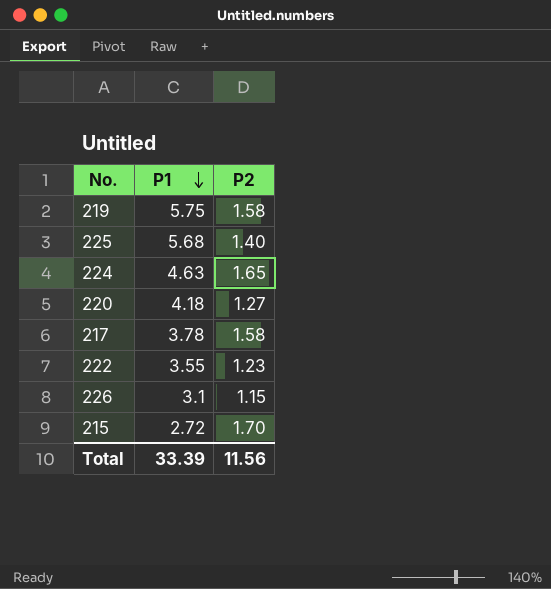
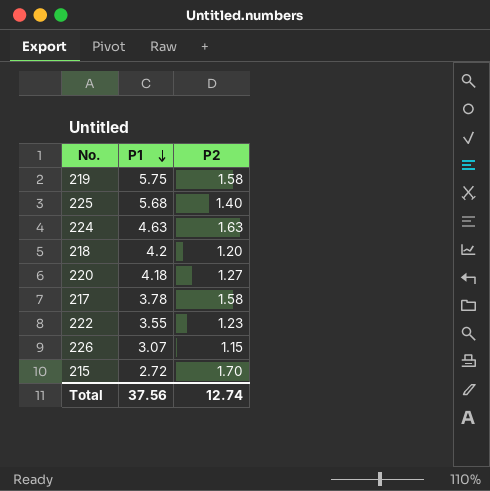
224 | P2: 1.65 -> 1.63
row 218: none -> 4.2 | 1.20
226 | P1: 3.1 -> 3.07
Total | P1: 33.39 -> 37.56
Total | P2: 11.56 -> 12.74

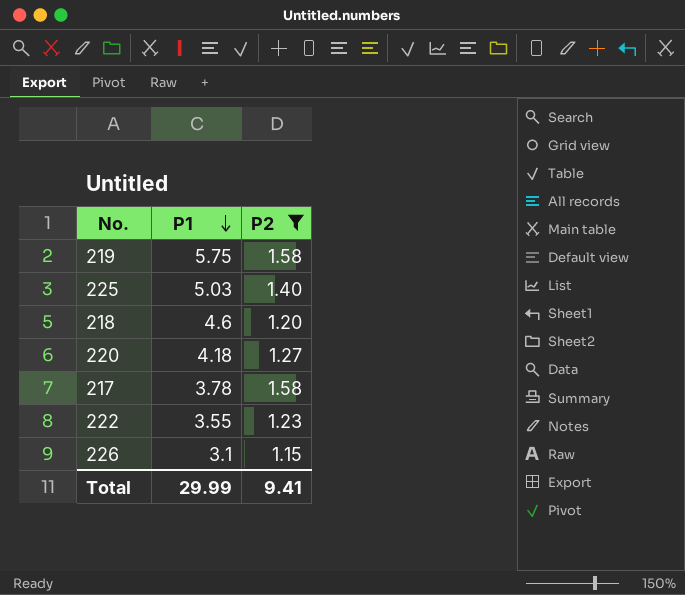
filter: none -> P2 <= 1.58
225 | P1: 5.68 -> 5.03
218 | P1: 4.2 -> 4.6
226 | P1: 3.07 -> 3.1
Total | P1: 37.56 -> 29.99
Total | P2: 12.74 -> 9.41

